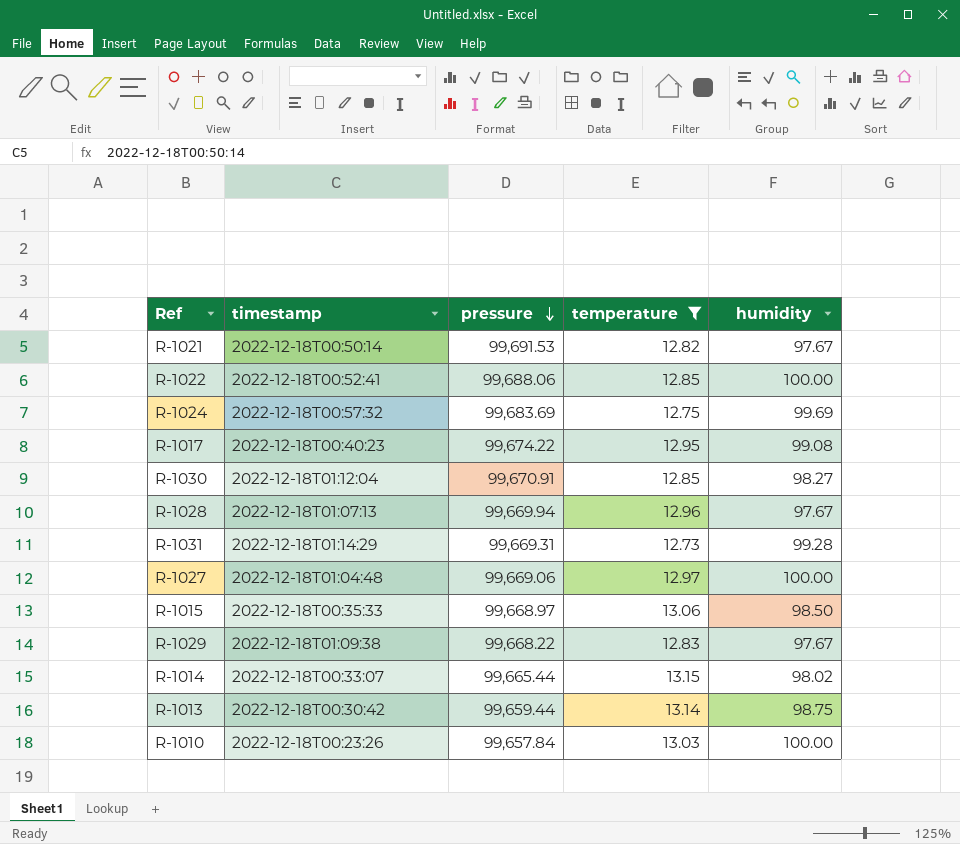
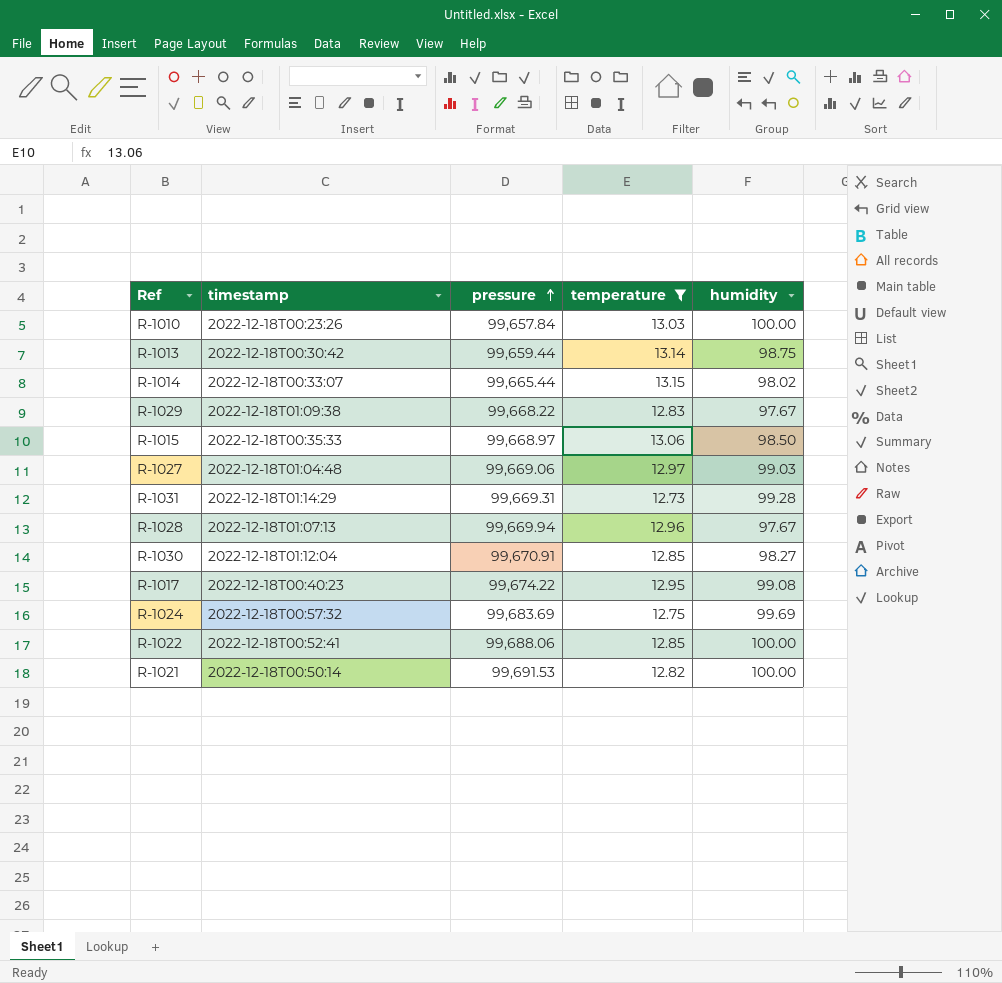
row order: pressure descending -> pressure ascending
R-1027 | humidity: 100.00 -> 99.03
R-1021 | humidity: 97.67 -> 100.00

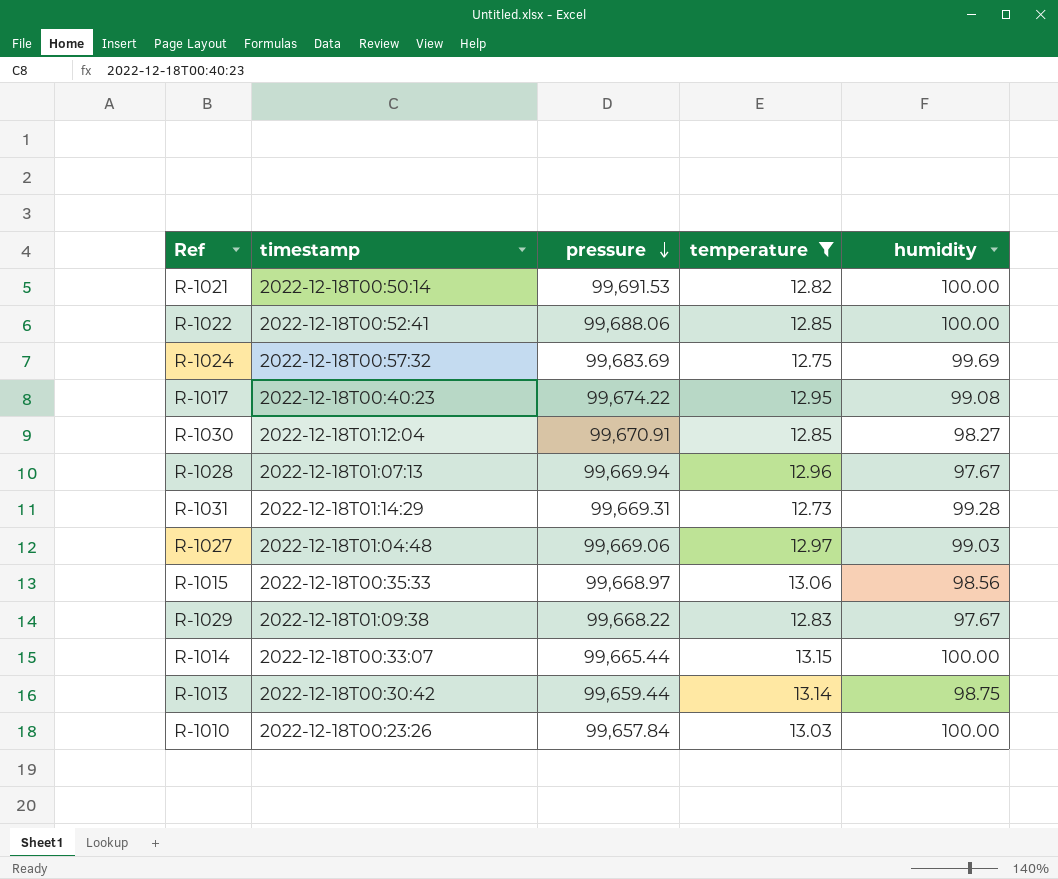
row order: pressure ascending -> pressure descending
R-1015 | humidity: 98.50 -> 98.56
R-1014 | humidity: 98.02 -> 100.00

